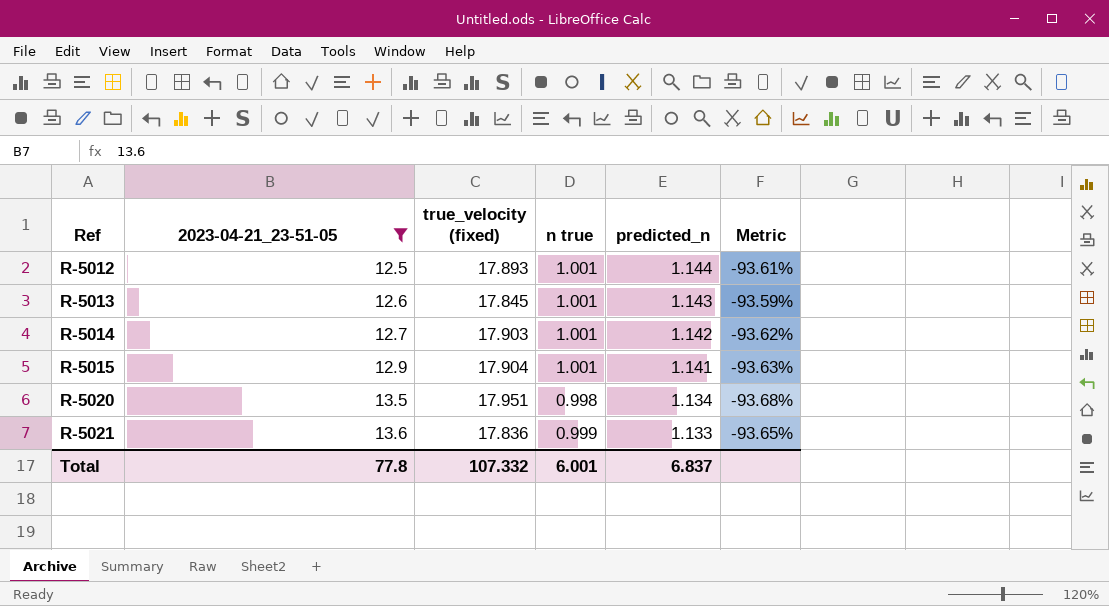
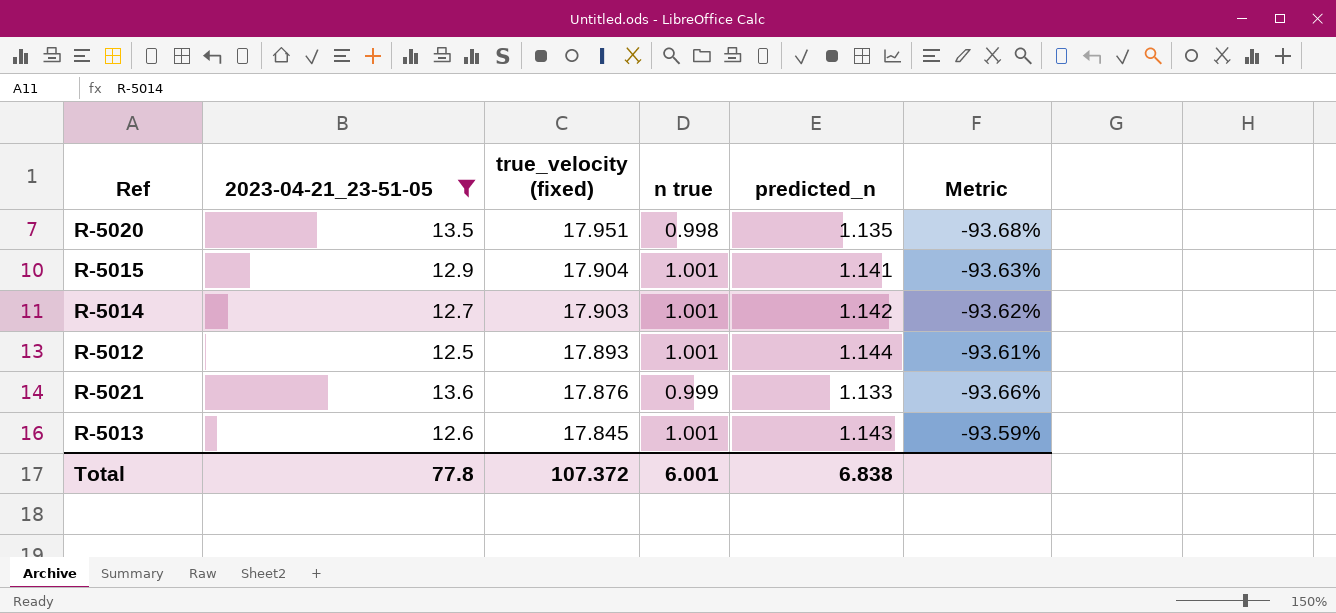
row order: Ref ascending -> true_velocity (fixed) descending
R-5020 | predicted_n: 1.134 -> 1.135
R-5021 | true_velocity (fixed): 17.836 -> 17.876
R-5021 | Metric: -93.65% -> -93.66%
Total | true_velocity (fixed): 107.332 -> 107.372
Total | predicted_n: 6.837 -> 6.838

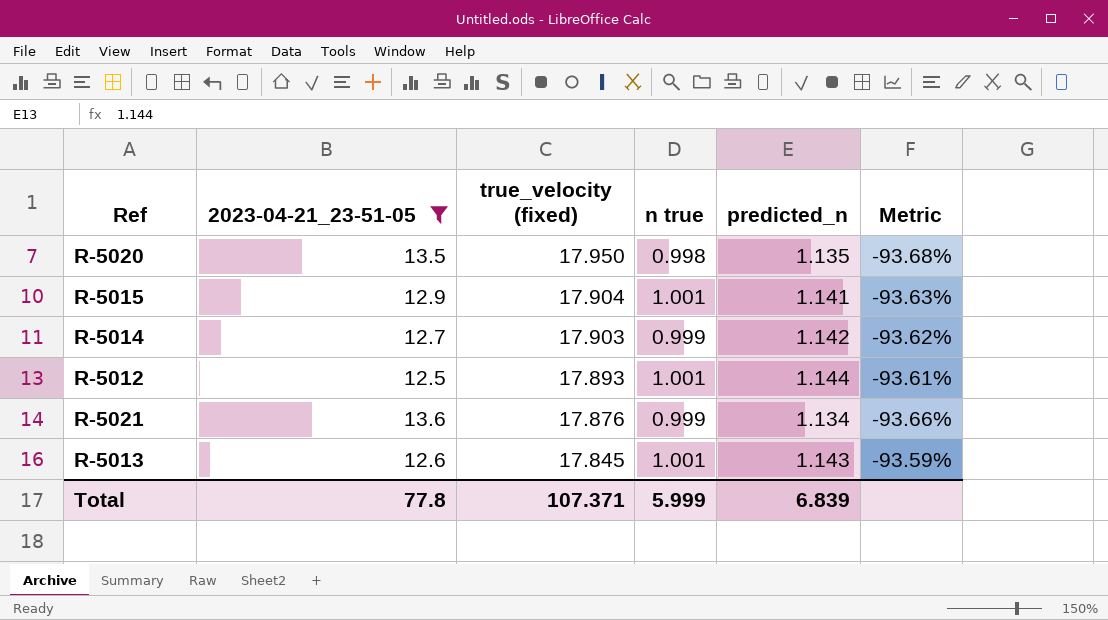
R-5020 | true_velocity (fixed): 17.951 -> 17.950
R-5014 | n true: 1.001 -> 0.999
R-5021 | predicted_n: 1.133 -> 1.134
Total | true_velocity (fixed): 107.372 -> 107.371
Total | n true: 6.001 -> 5.999
Total | predicted_n: 6.838 -> 6.839

